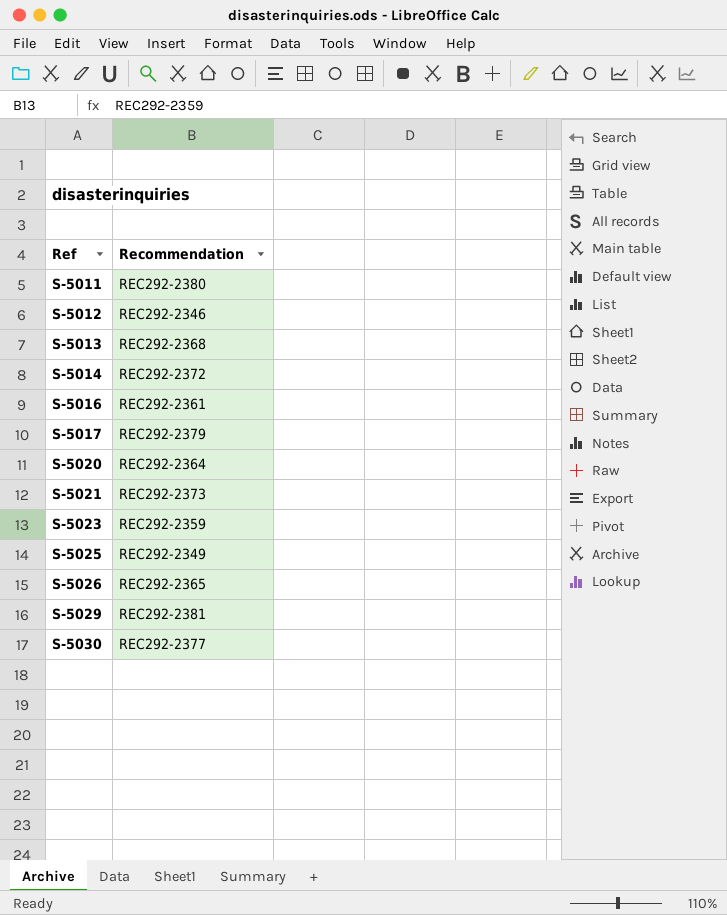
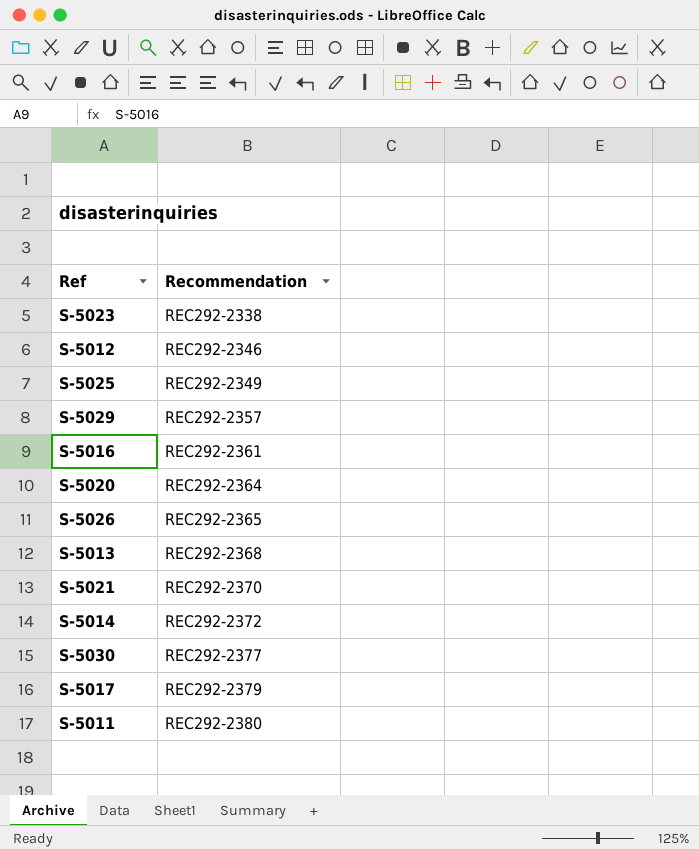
row order: Ref ascending -> Recommendation ascending
S-5023 | Recommendation: REC292-2359 -> REC292-2338
S-5029 | Recommendation: REC292-2381 -> REC292-2357
S-5021 | Recommendation: REC292-2373 -> REC292-2370

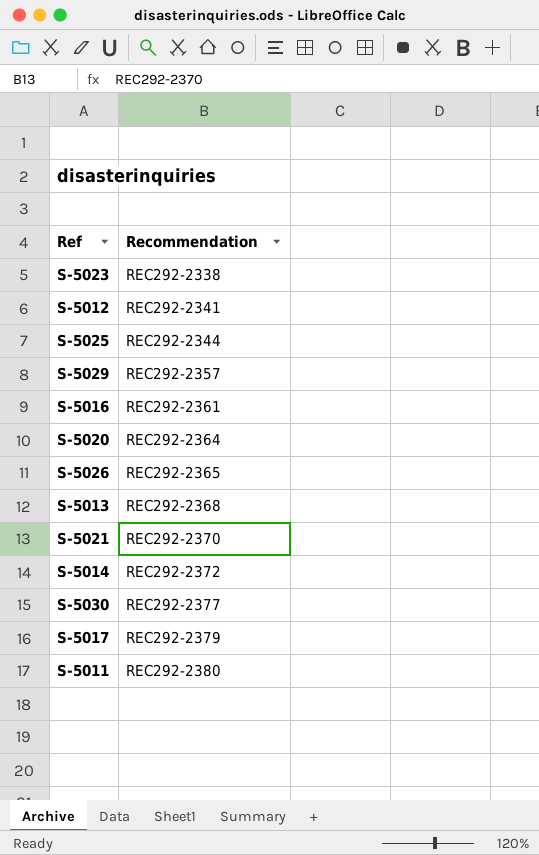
S-5012 | Recommendation: REC292-2346 -> REC292-2341
S-5025 | Recommendation: REC292-2349 -> REC292-2344

